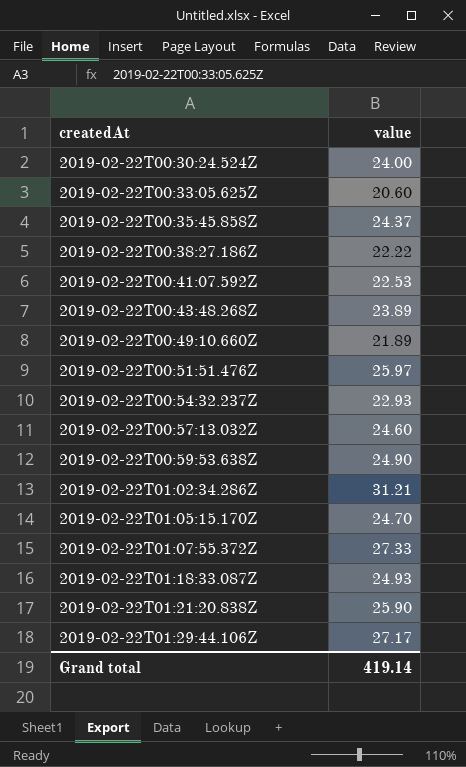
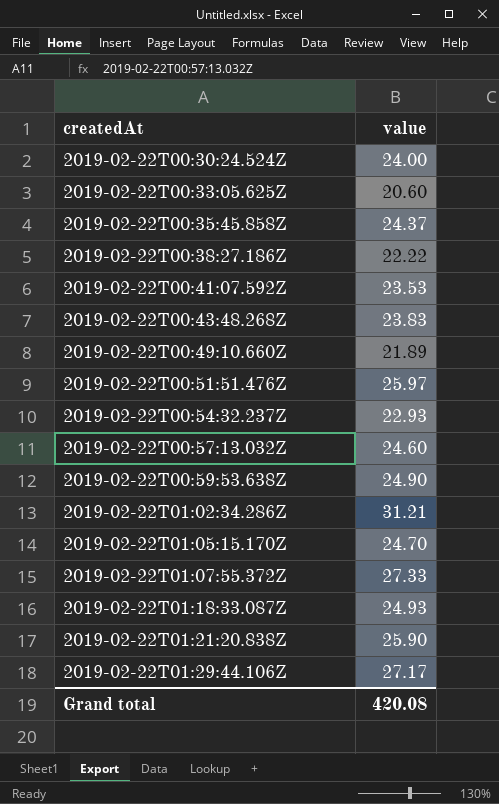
2019-02-22T00:41:07.592Z | value: 22.53 -> 23.53
2019-02-22T00:43:48.268Z | value: 23.89 -> 23.83
Grand total | value: 419.14 -> 420.08

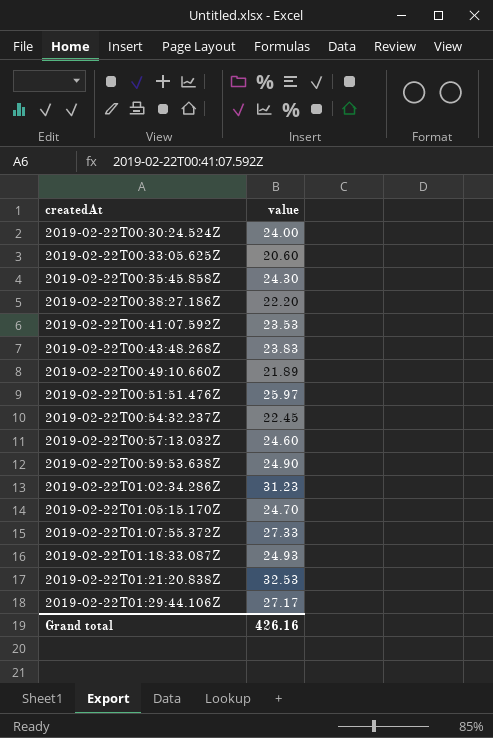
2019-02-22T00:35:45.858Z | value: 24.37 -> 24.30
2019-02-22T00:38:27.186Z | value: 22.22 -> 22.20
2019-02-22T00:54:32.237Z | value: 22.93 -> 22.45
2019-02-22T01:02:34.286Z | value: 31.21 -> 31.23
2019-02-22T01:21:20.838Z | value: 25.90 -> 32.53
Grand total | value: 420.08 -> 426.16

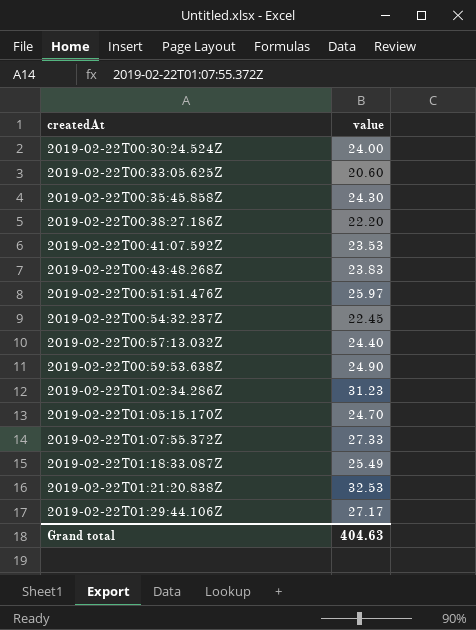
row 2019-02-22T00:49:10.660Z: 21.89 -> none
2019-02-22T00:57:13.032Z | value: 24.60 -> 24.40
2019-02-22T01:18:33.087Z | value: 24.93 -> 25.49
Grand total | value: 426.16 -> 404.63

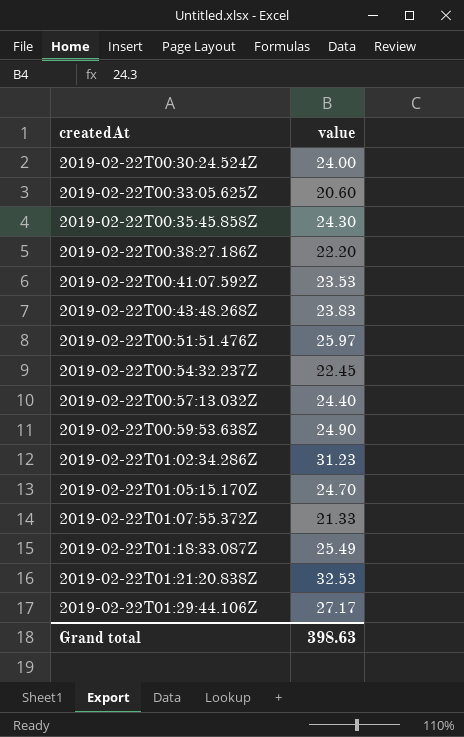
2019-02-22T01:07:55.372Z | value: 27.33 -> 21.33
Grand total | value: 404.63 -> 398.63

